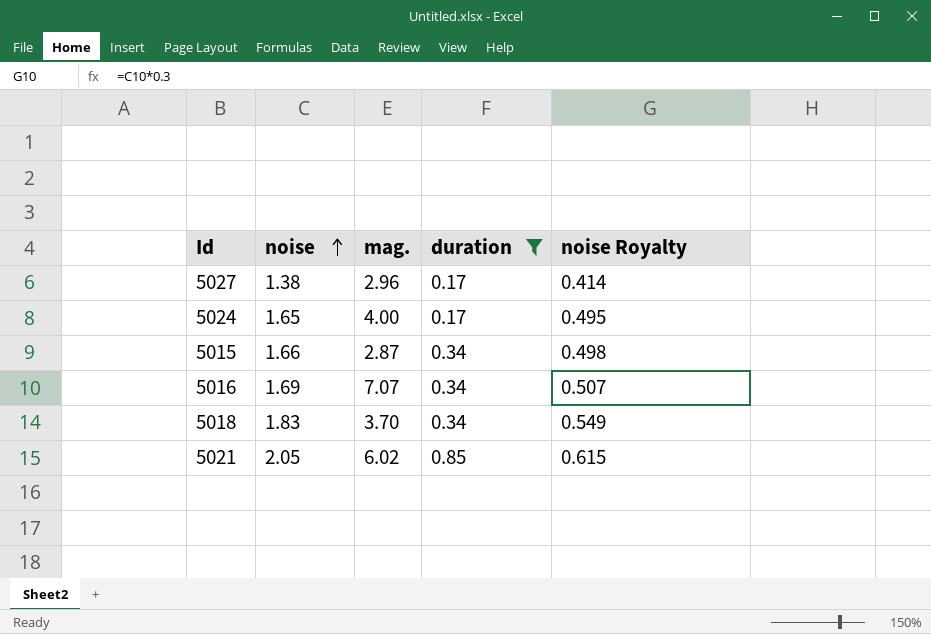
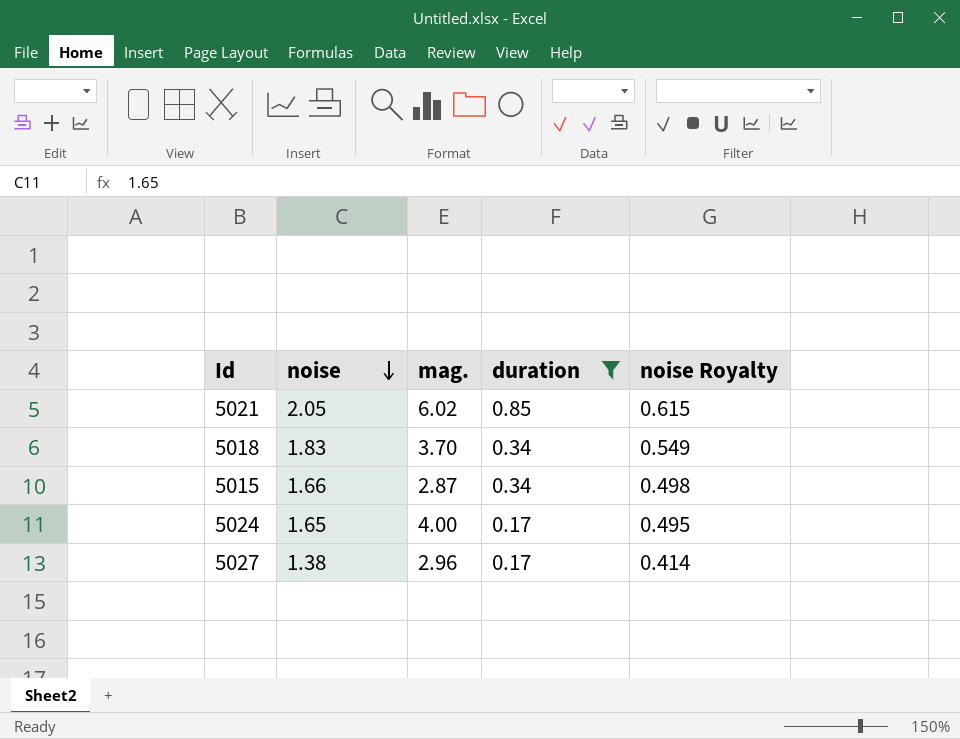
row order: noise ascending -> noise descending
row 5016: 1.69 | 7.07 | 0.34 | 0.507 -> none

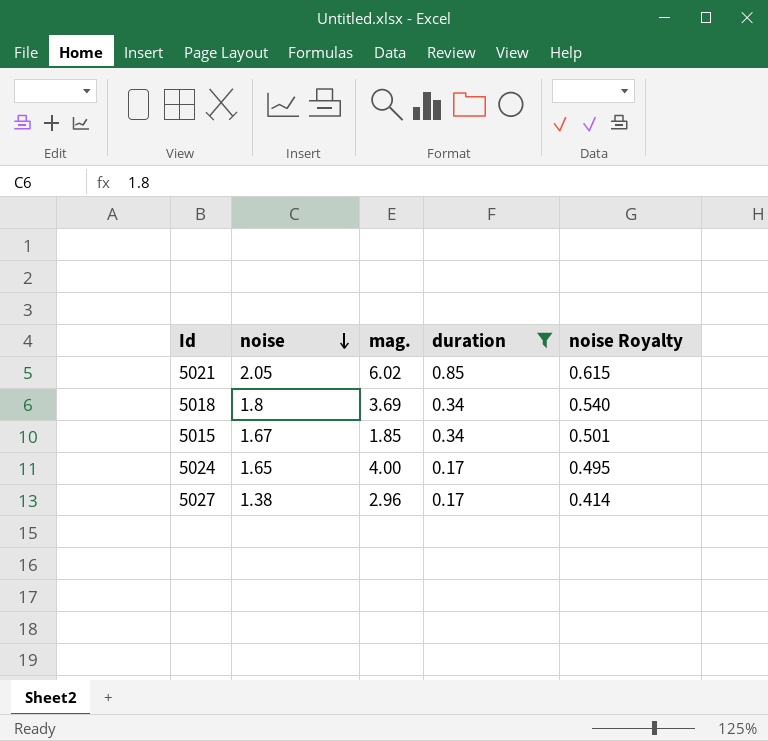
5018 | noise: 1.83 -> 1.8
5018 | mag.: 3.70 -> 3.69
5018 | noise Royalty: 0.549 -> 0.540
5015 | noise: 1.66 -> 1.67
5015 | mag.: 2.87 -> 1.85
5015 | noise Royalty: 0.498 -> 0.501

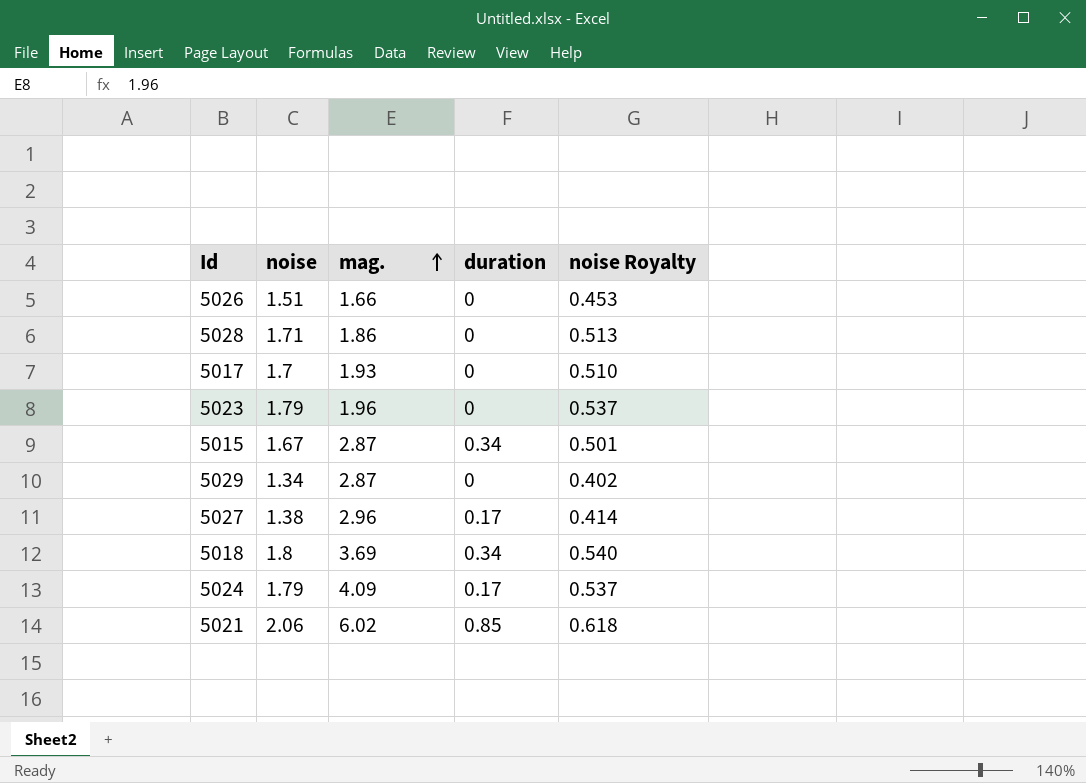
filter: duration != 0 -> none
row order: noise descending -> mag. ascending
5015 | mag.: 1.85 -> 2.87
5024 | noise: 1.65 -> 1.79
5024 | mag.: 4.00 -> 4.09
5024 | noise Royalty: 0.495 -> 0.537
5021 | noise: 2.05 -> 2.06
5021 | noise Royalty: 0.615 -> 0.618

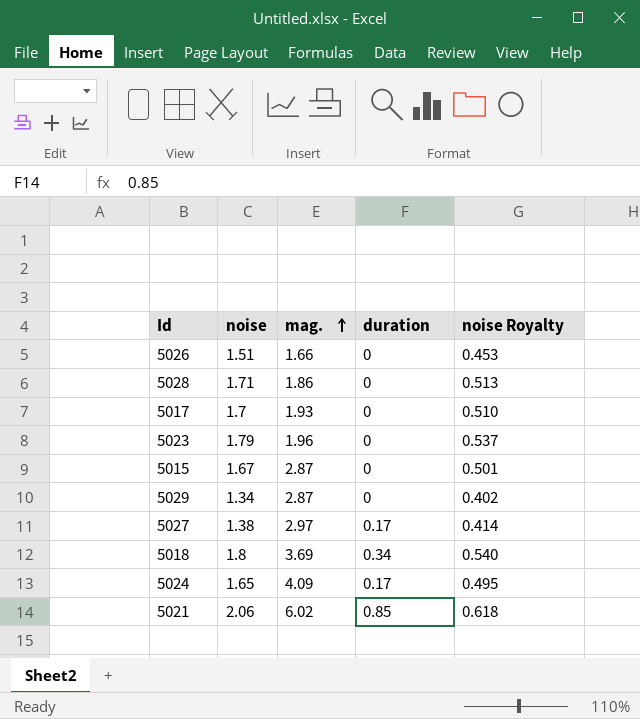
5015 | duration: 0.34 -> 0
5027 | mag.: 2.96 -> 2.97
5024 | noise: 1.79 -> 1.65
5024 | noise Royalty: 0.537 -> 0.495

